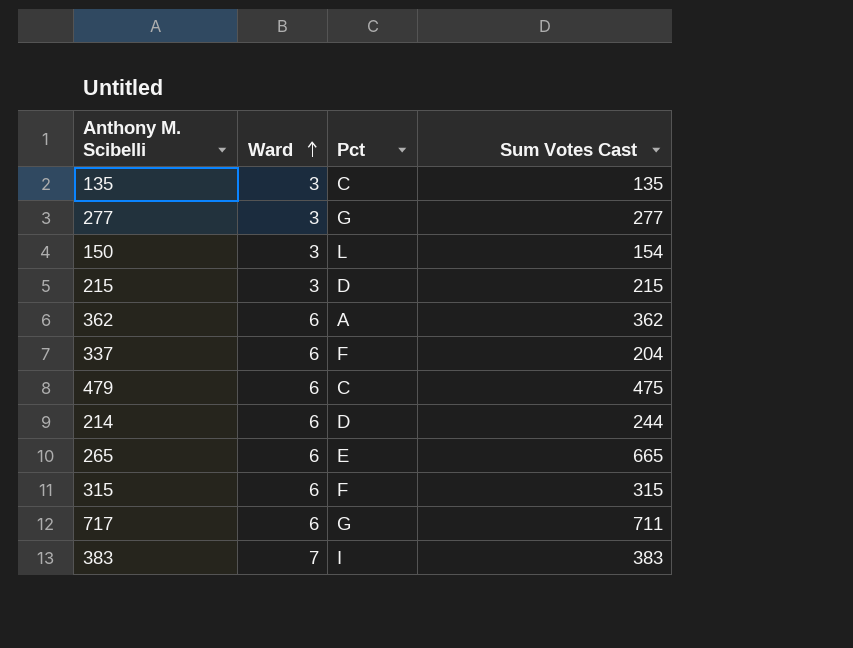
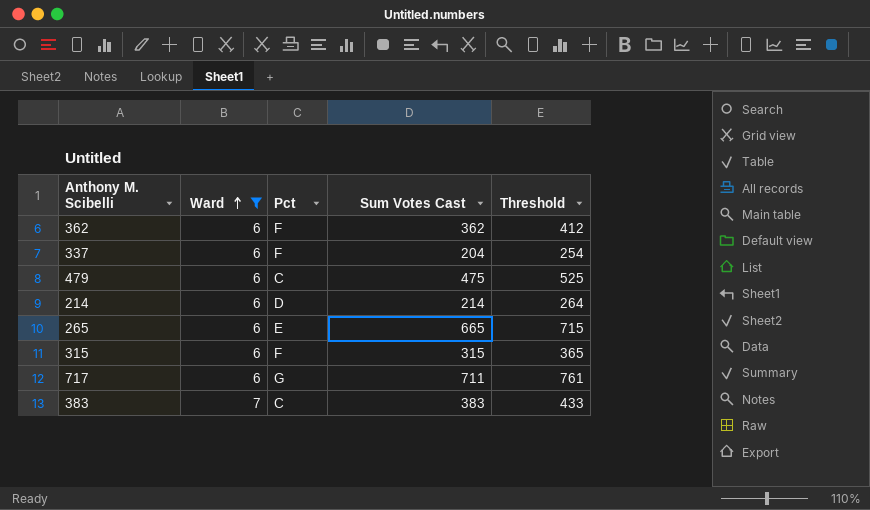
filter: none -> Ward != 3
column Threshold | formula: none -> [Sum Votes Cast] + 50
362 | Pct: A -> F
214 | Sum Votes Cast: 244 -> 214
383 | Pct: I -> C

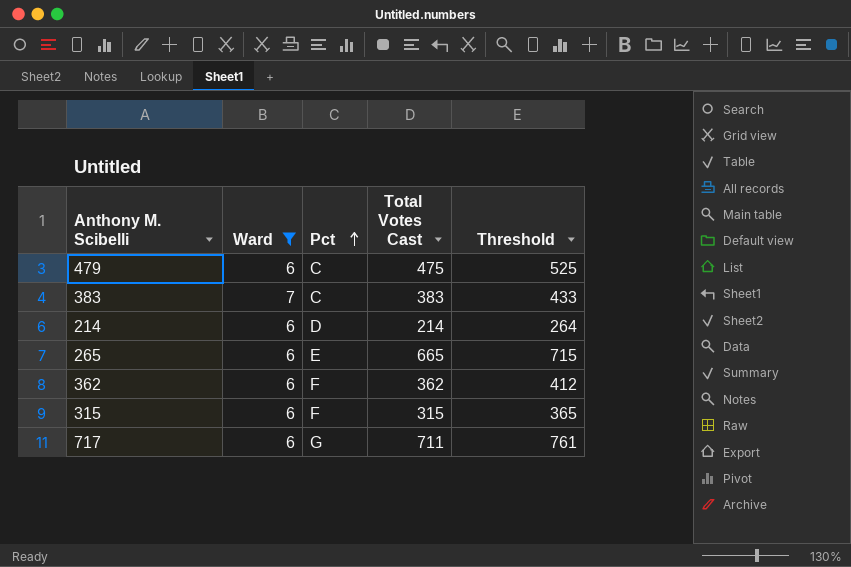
row order: Ward ascending -> Pct ascending
column name: Sum Votes Cast -> Total Votes Cast
row 337: 6 | F | 204 | 254 -> none

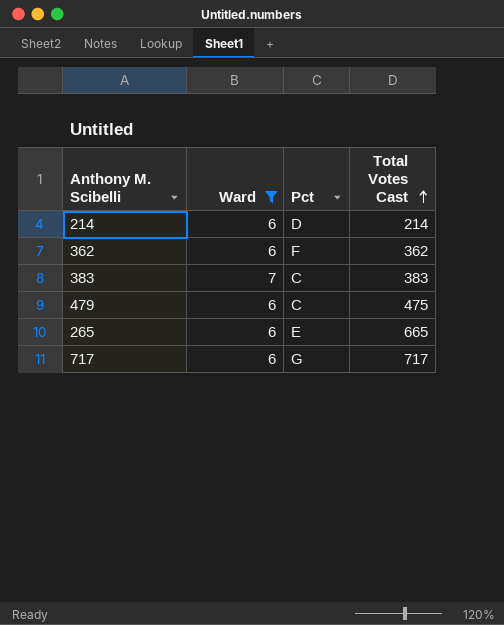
row order: Pct ascending -> Total Votes Cast ascending
column Threshold | formula: [Total Votes Cast] + 50 -> none
row 315: 6 | F | 315 | 365 -> none
717 | Total Votes Cast: 711 -> 717

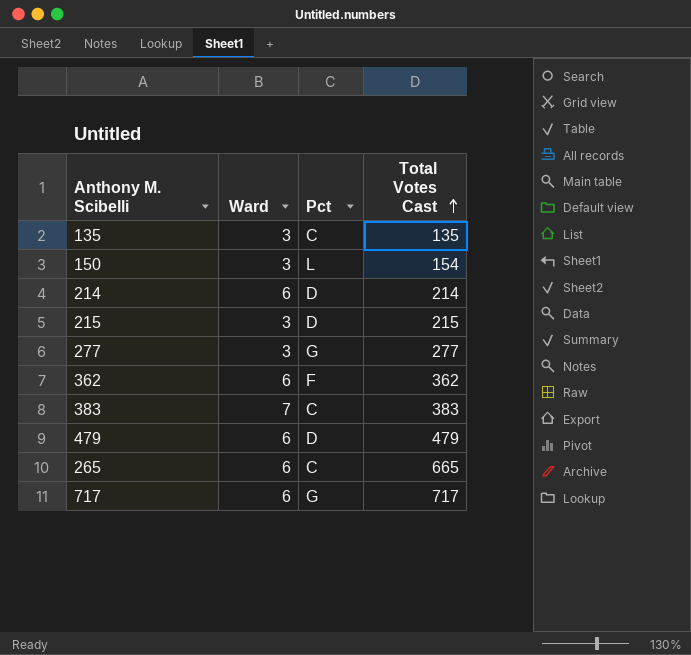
filter: Ward != 3 -> none
479 | Pct: C -> D
479 | Total Votes Cast: 475 -> 479
265 | Pct: E -> C

